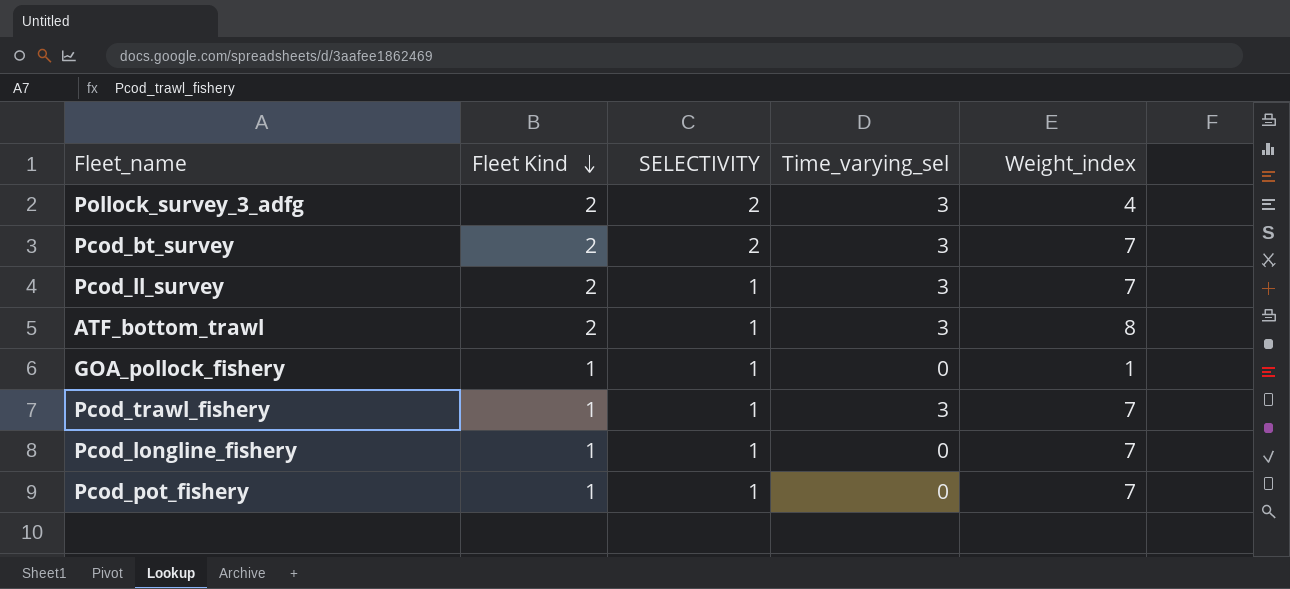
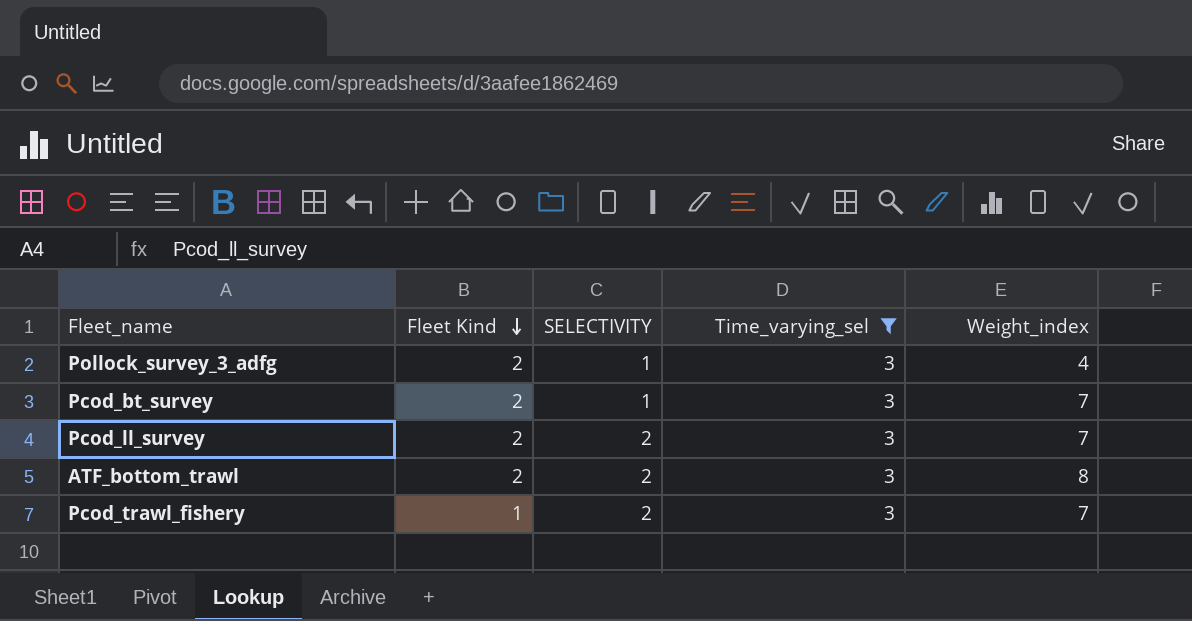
filter: none -> Time_varying_sel = 3
Pollock_survey_3_adfg | SELECTIVITY: 2 -> 1
Pcod_bt_survey | SELECTIVITY: 2 -> 1
Pcod_ll_survey | SELECTIVITY: 1 -> 2
ATF_bottom_trawl | SELECTIVITY: 1 -> 2
Pcod_trawl_fishery | SELECTIVITY: 1 -> 2

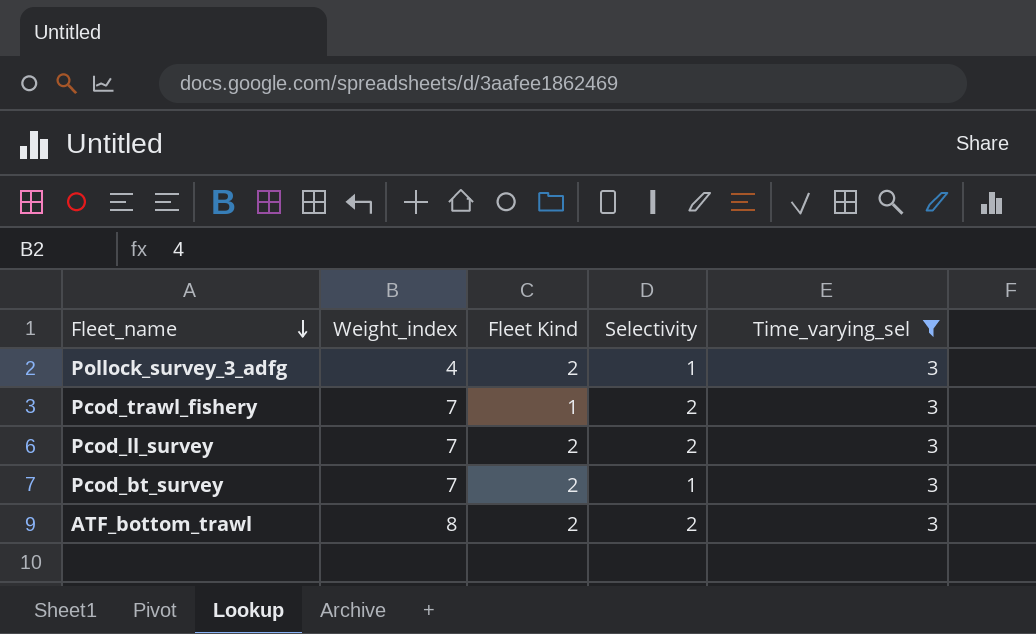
row order: Fleet Kind descending -> Fleet_name descending
column Weight_index | position: 5 -> 2
column name: SELECTIVITY -> Selectivity

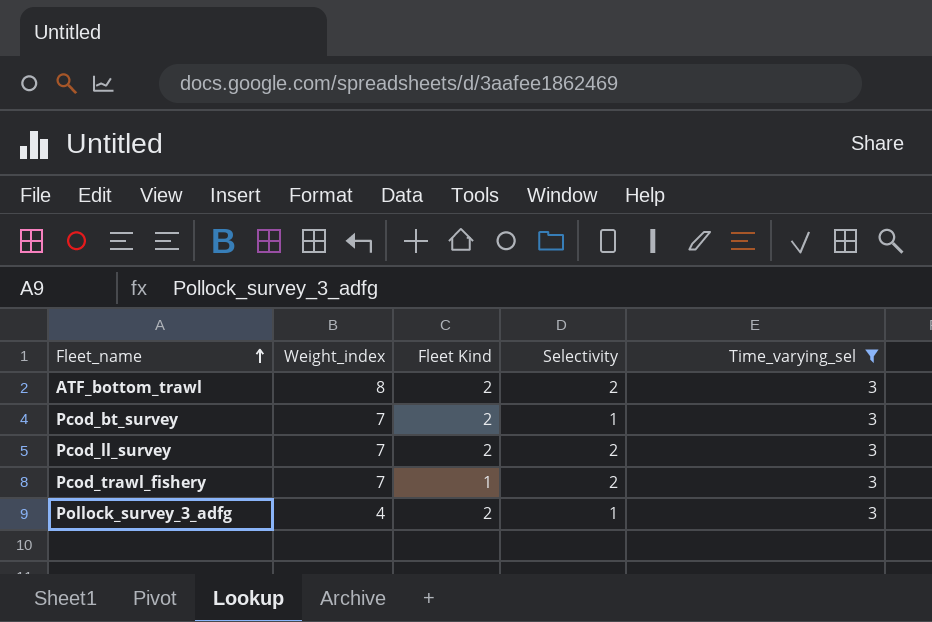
row order: Fleet_name descending -> Fleet_name ascending

